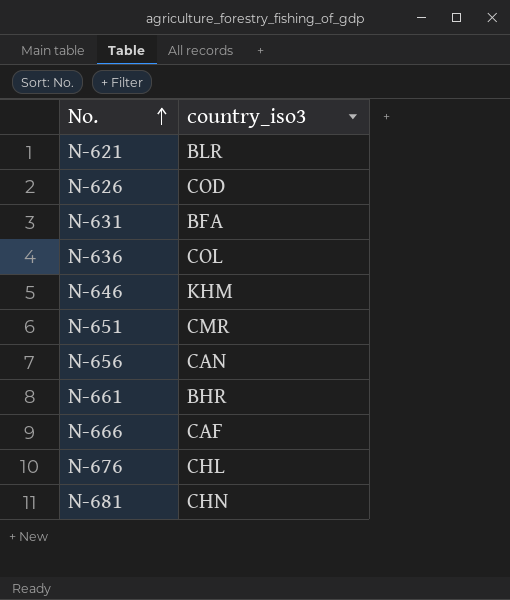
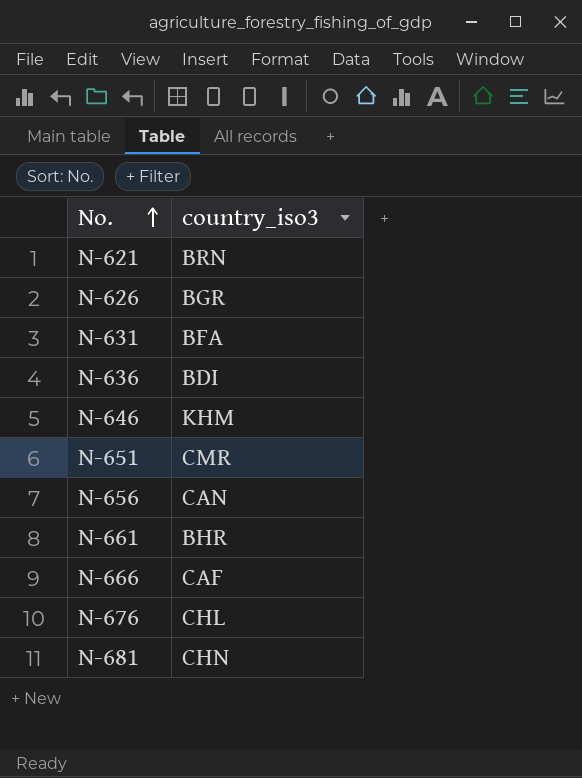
N-621 | country_iso3: BLR -> BRN
N-626 | country_iso3: COD -> BGR
N-636 | country_iso3: COL -> BDI

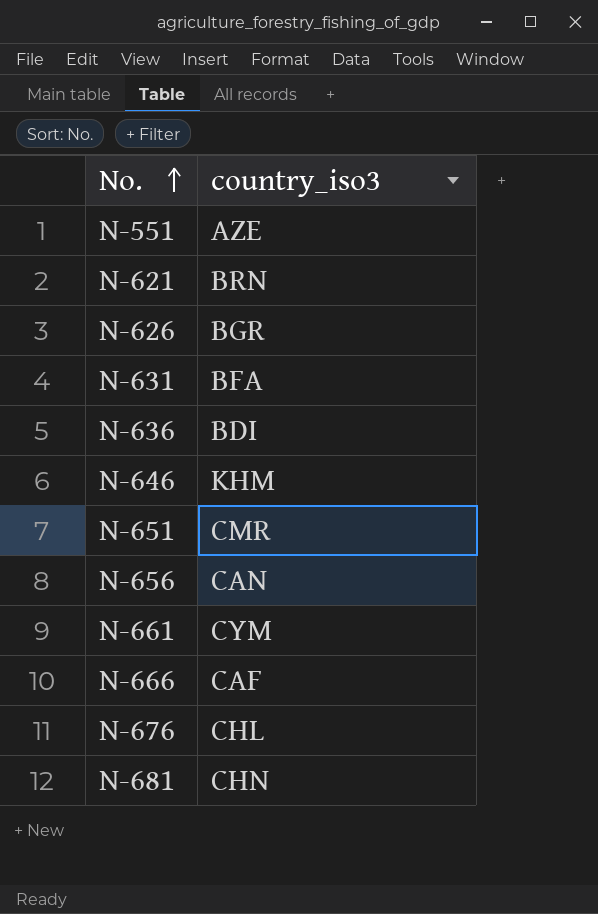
row N-551: none -> AZE
N-661 | country_iso3: BHR -> CYM

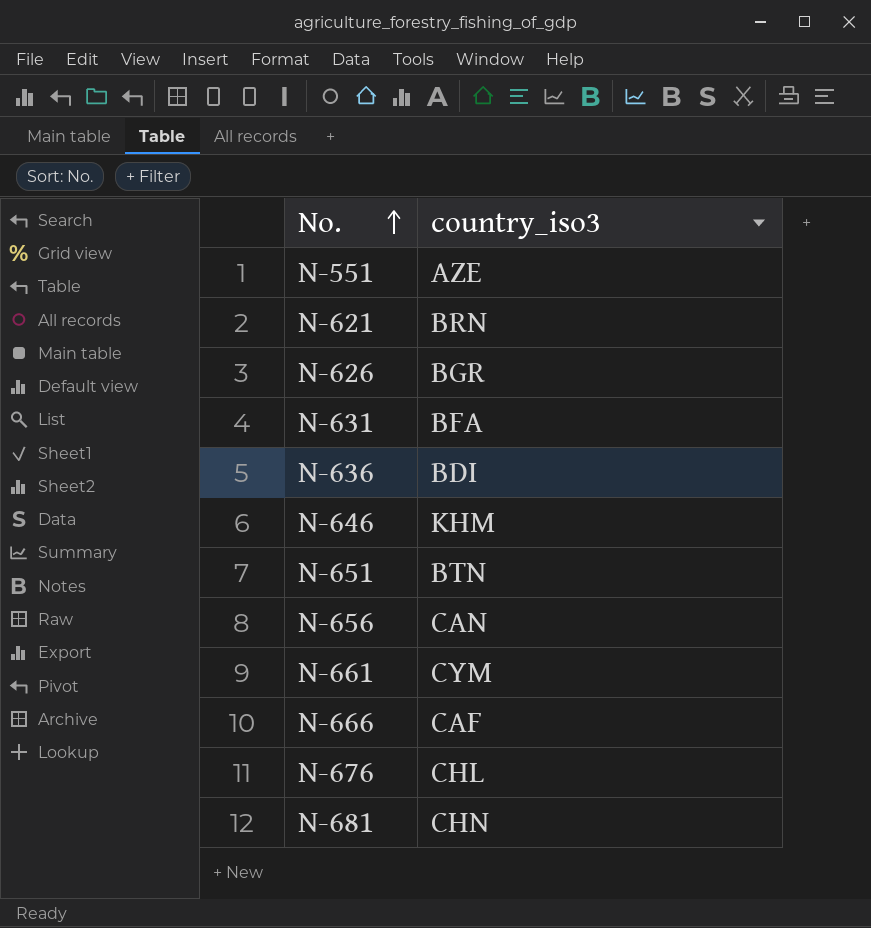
N-651 | country_iso3: CMR -> BTN

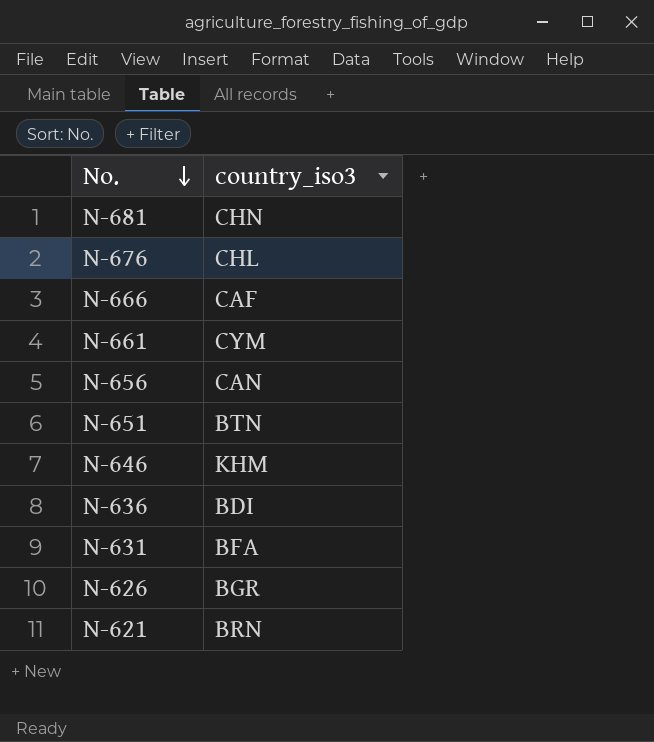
row order: No. ascending -> No. descending
row N-551: AZE -> none

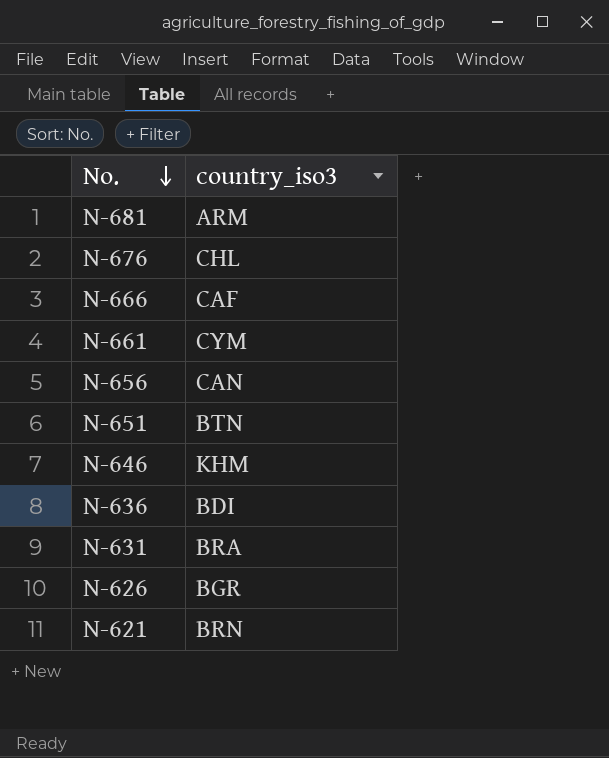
N-681 | country_iso3: CHN -> ARM
N-631 | country_iso3: BFA -> BRA

